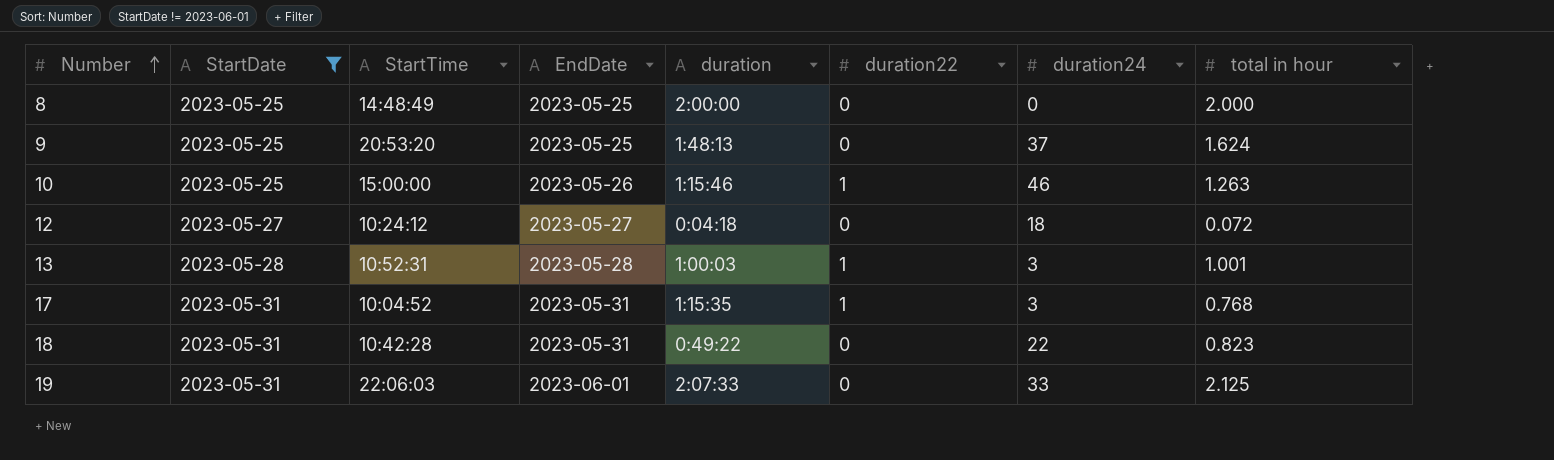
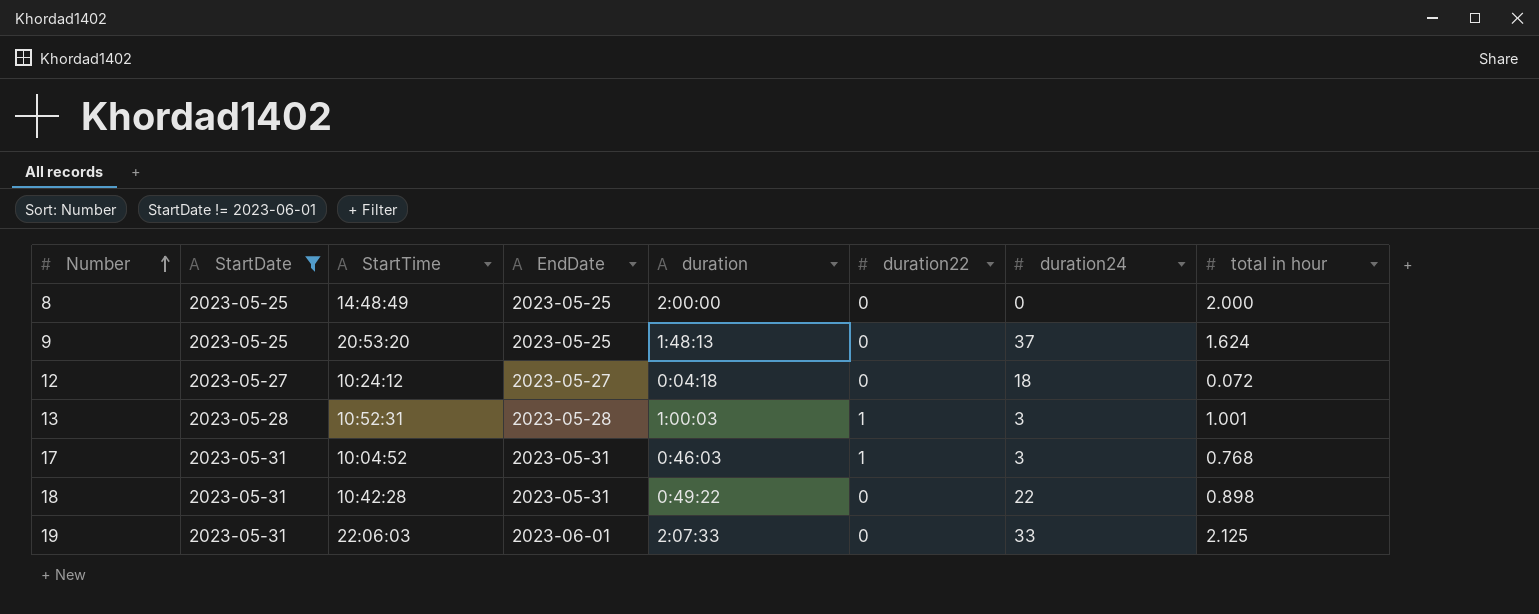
row 10: 2023-05-25 | 15:00:00 | 2023-05-26 | 1:15:46 | 1 | 46 | 1.263 -> none
17 | duration: 1:15:35 -> 0:46:03
18 | total in hour: 0.823 -> 0.898

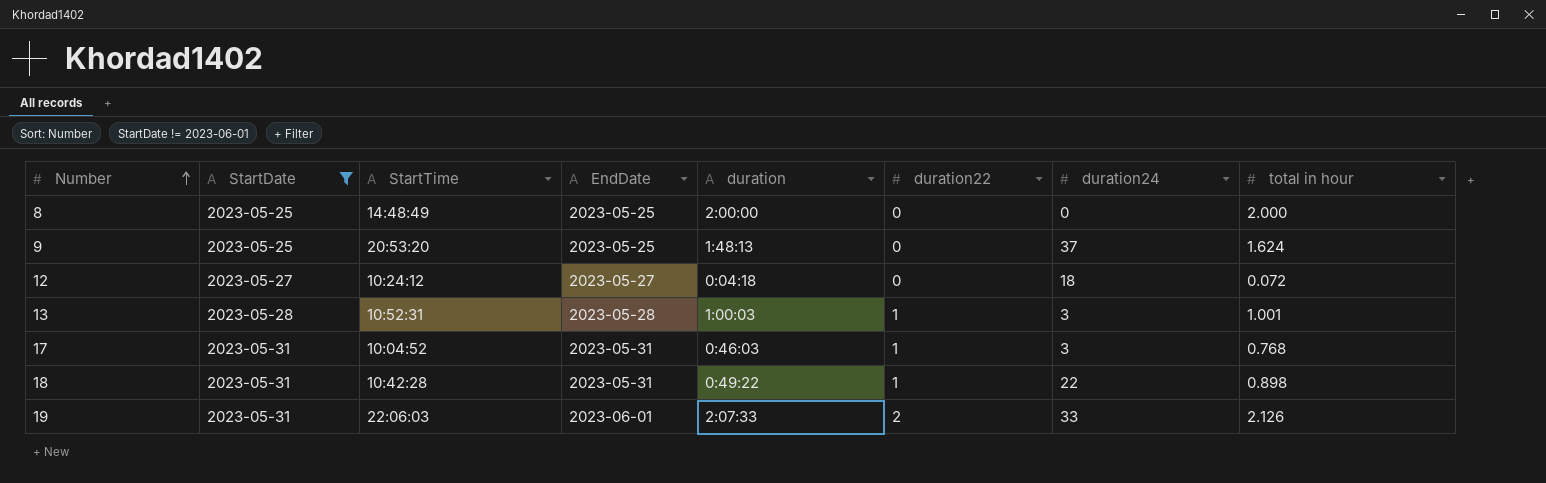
18 | duration22: 0 -> 1
19 | duration22: 0 -> 2
19 | total in hour: 2.125 -> 2.126

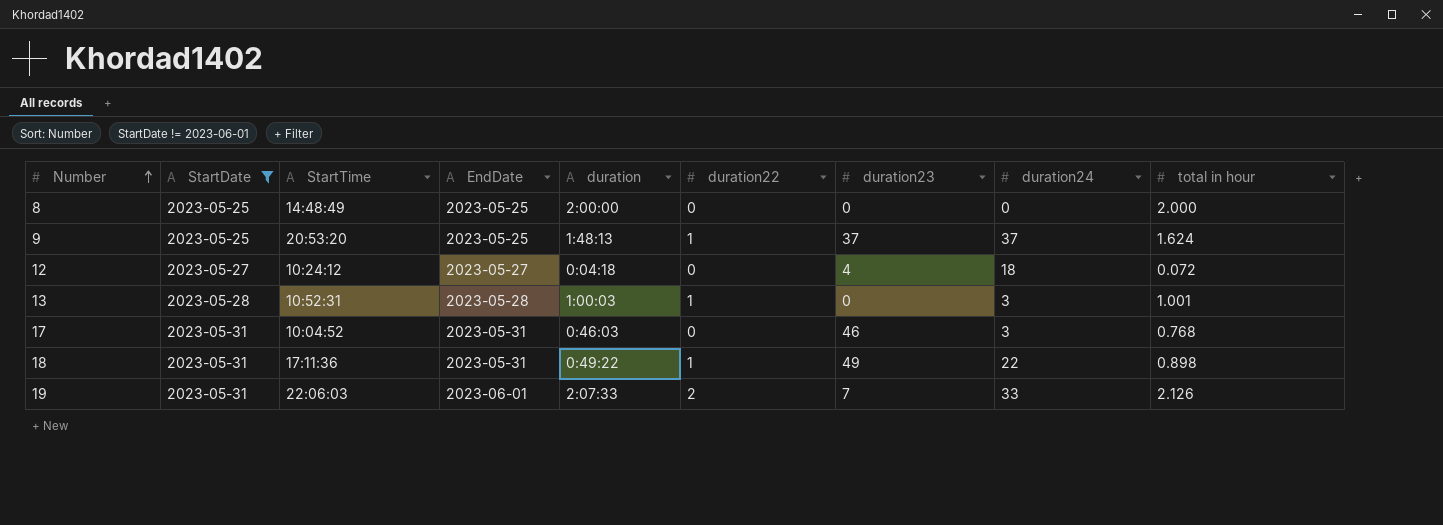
column duration23 | position: none -> 7
9 | duration22: 0 -> 1
17 | duration22: 1 -> 0
18 | StartTime: 10:42:28 -> 17:11:36

